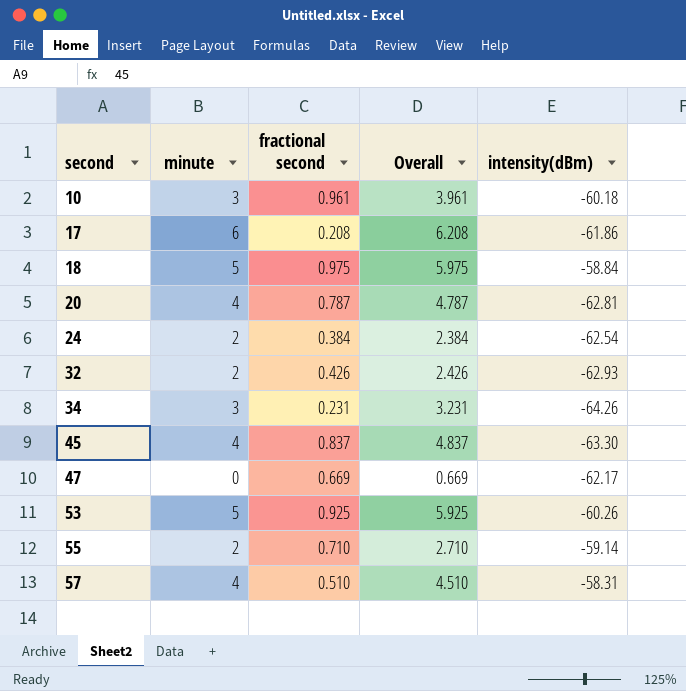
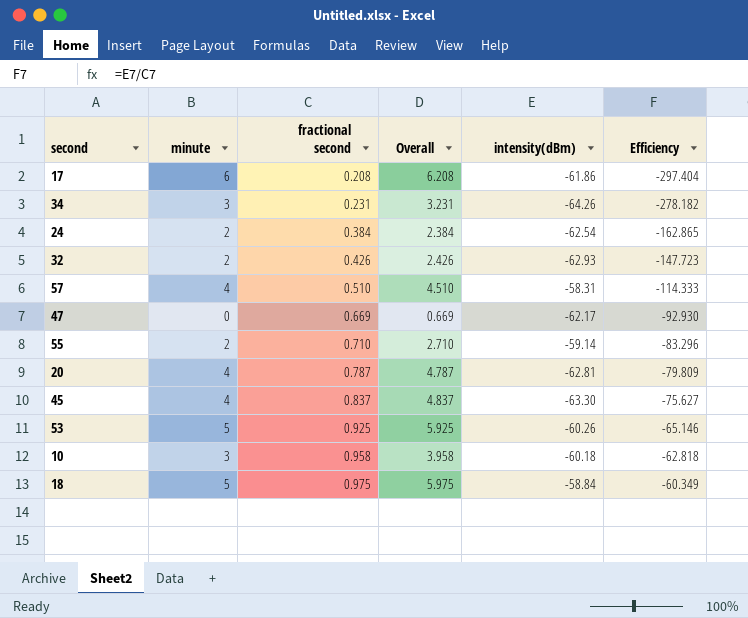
row order: second ascending -> fractional second ascending
column Efficiency | formula: none -> [intensity(dBm)] / [fractional second]
10 | fractional second: 0.961 -> 0.958
10 | Overall: 3.961 -> 3.958

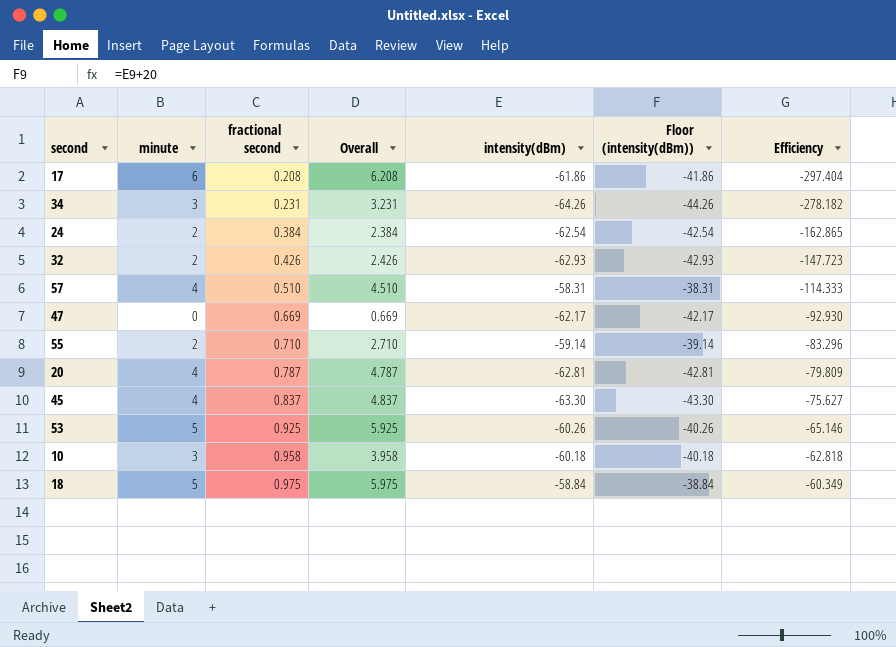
column Floor (intensity(dBm)) | formula: none -> [intensity(dBm)] + 20

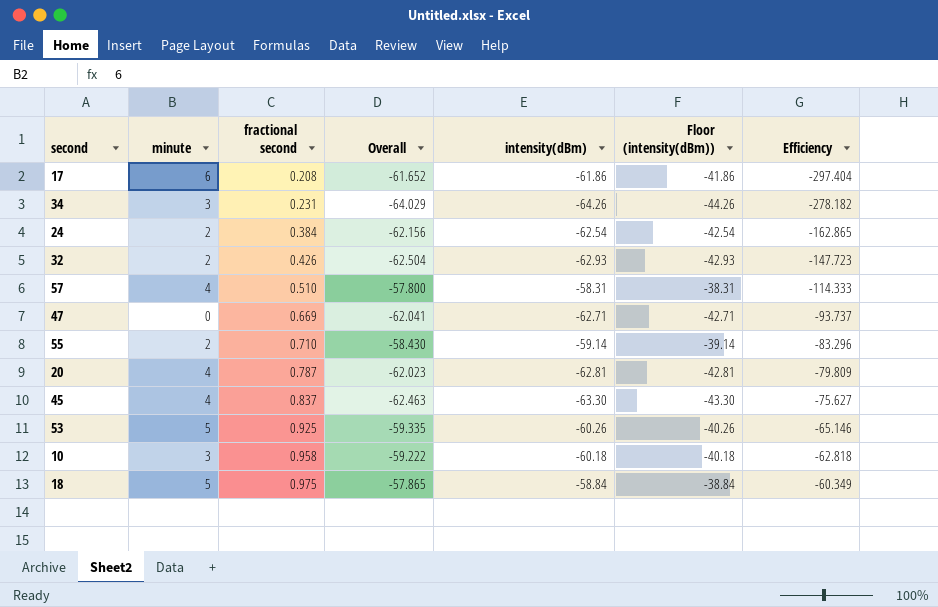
column Overall | formula: [minute] + [fractional second] -> [fractional second] + [intensity(dBm)]
47 | intensity(dBm): -62.17 -> -62.71
47 | Floor (intensity(dBm)): -42.17 -> -42.71
47 | Efficiency: -92.930 -> -93.737

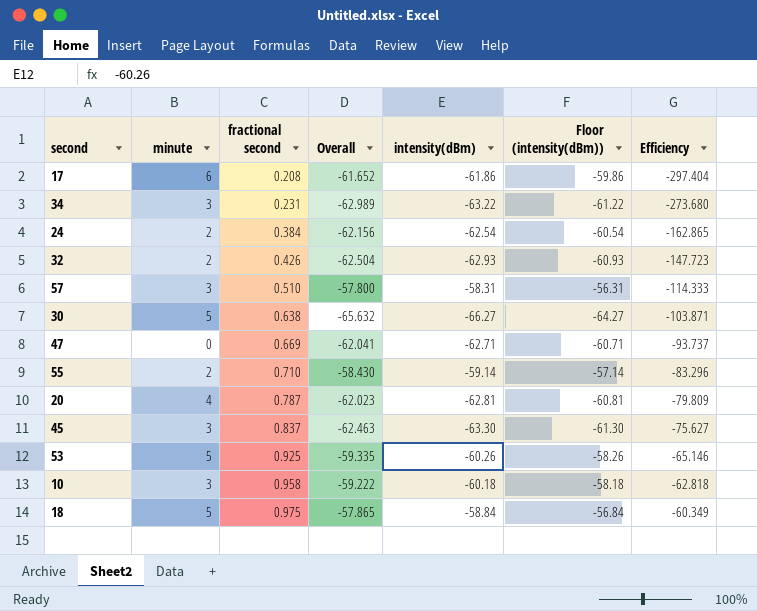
column Floor (intensity(dBm)) | formula: [intensity(dBm)] + 20 -> [intensity(dBm)] + 2
34 | Overall: -64.029 -> -62.989
34 | intensity(dBm): -64.26 -> -63.22
34 | Efficiency: -278.182 -> -273.680
57 | minute: 4 -> 3
row 30: none -> 5 | 0.638 | -65.632 | -66.27 | -64.27 | -103.871
45 | minute: 4 -> 3

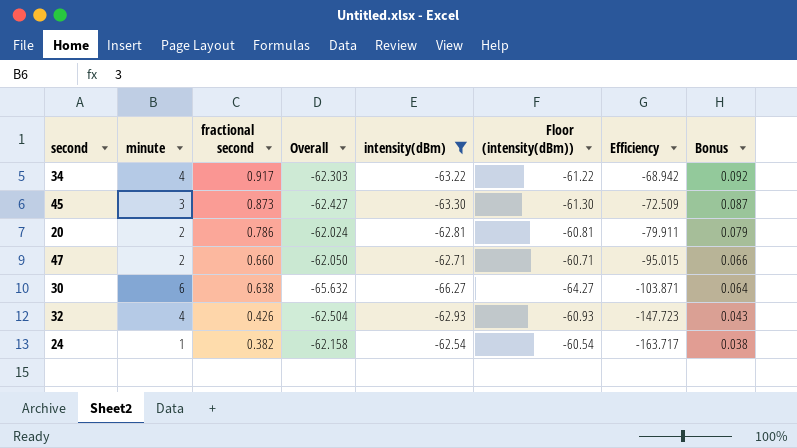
filter: none -> intensity(dBm) <= -62.54
row order: fractional second ascending -> fractional second descending
column Bonus | formula: none -> [fractional second] * 0.1
34 | minute: 3 -> 4
34 | fractional second: 0.231 -> 0.917
34 | Overall: -62.989 -> -62.303
34 | Efficiency: -273.680 -> -68.942
45 | fractional second: 0.837 -> 0.873
45 | Overall: -62.463 -> -62.427
45 | Efficiency: -75.627 -> -72.509
20 | minute: 4 -> 2
20 | fractional second: 0.787 -> 0.786
20 | Overall: -62.023 -> -62.024
20 | Efficiency: -79.809 -> -79.911
47 | minute: 0 -> 2
47 | fractional second: 0.669 -> 0.660
47 | Overall: -62.041 -> -62.050
47 | Efficiency: -93.737 -> -95.015
30 | minute: 5 -> 6
32 | minute: 2 -> 4
24 | minute: 2 -> 1
24 | fractional second: 0.384 -> 0.382
24 | Overall: -62.156 -> -62.158
24 | Efficiency: -162.865 -> -163.717

